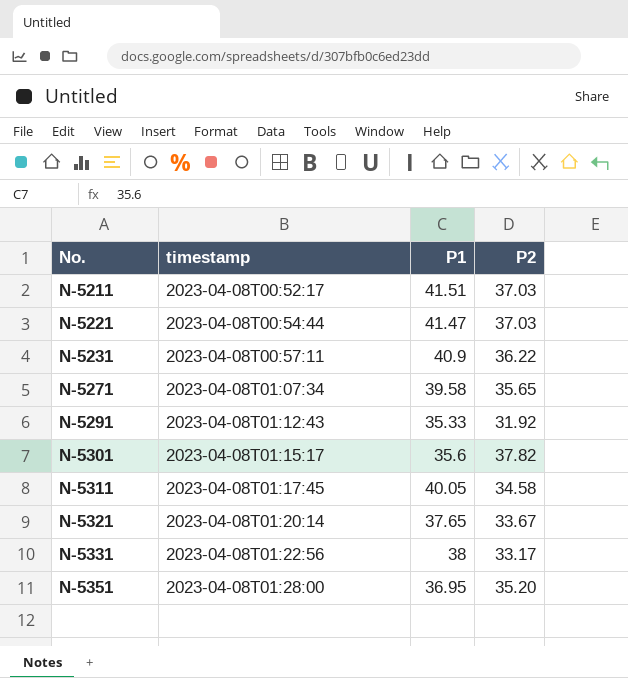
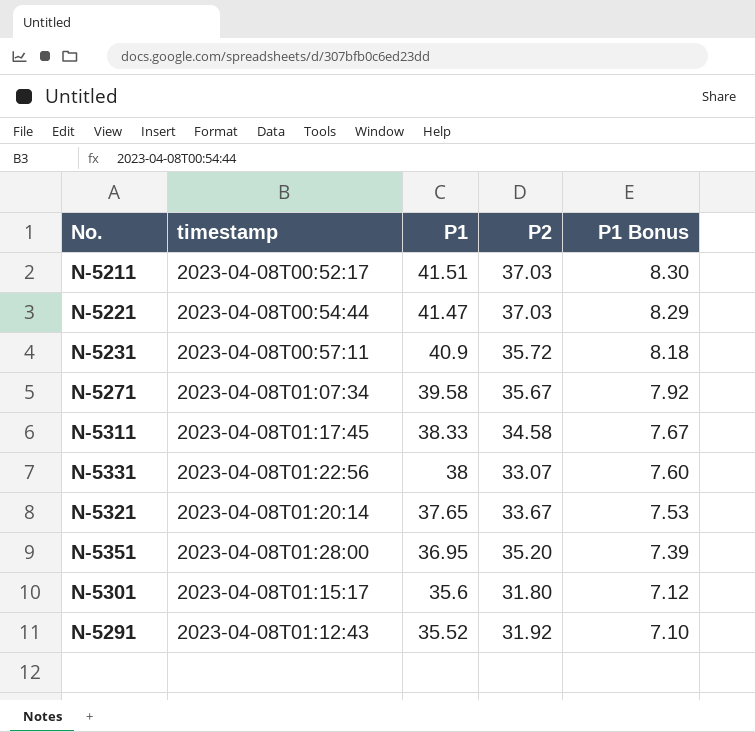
row order: No. ascending -> P1 descending
column P1 Bonus | formula: none -> [P1] * 0.2
N-5231 | P2: 36.22 -> 35.72
N-5271 | P2: 35.65 -> 35.67
N-5311 | P1: 40.05 -> 38.33
N-5331 | P2: 33.17 -> 33.07
N-5301 | P2: 37.82 -> 31.80
N-5291 | P1: 35.33 -> 35.52

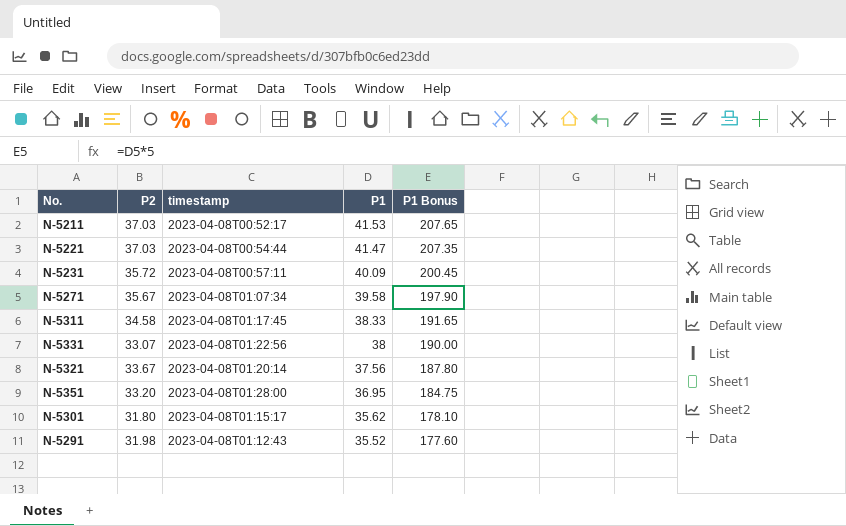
column P2 | position: 4 -> 2
column P1 Bonus | formula: [P1] * 0.2 -> [P1] * 5
N-5211 | P1: 41.51 -> 41.53
N-5231 | P1: 40.9 -> 40.09
N-5321 | P1: 37.65 -> 37.56
N-5351 | P2: 35.20 -> 33.20
N-5301 | P1: 35.6 -> 35.62
N-5291 | P2: 31.92 -> 31.98

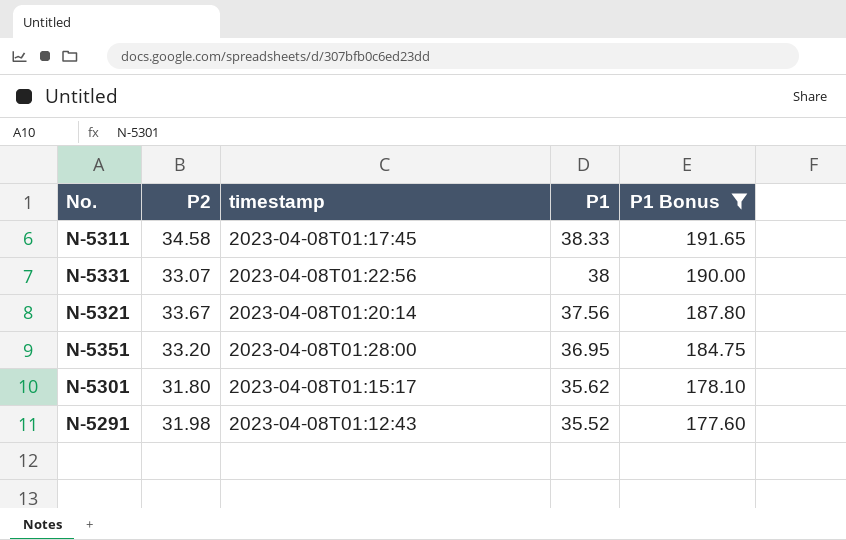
filter: none -> P1 Bonus <= 191.65

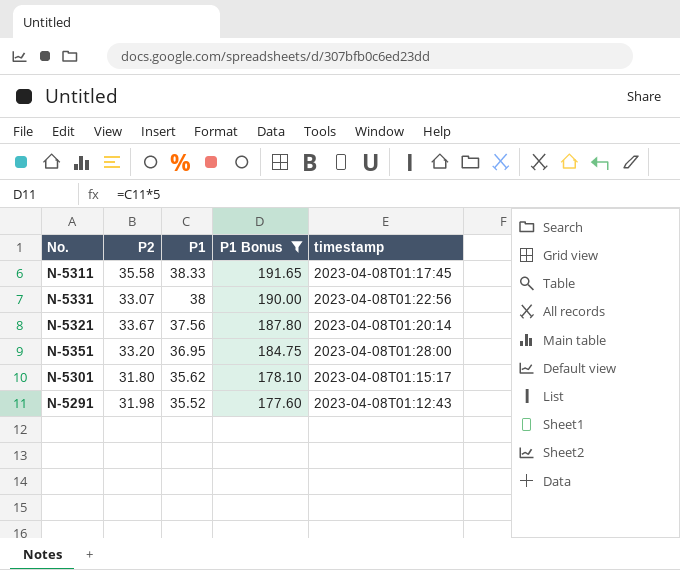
column timestamp | position: 3 -> 5
N-5311 | P2: 34.58 -> 35.58

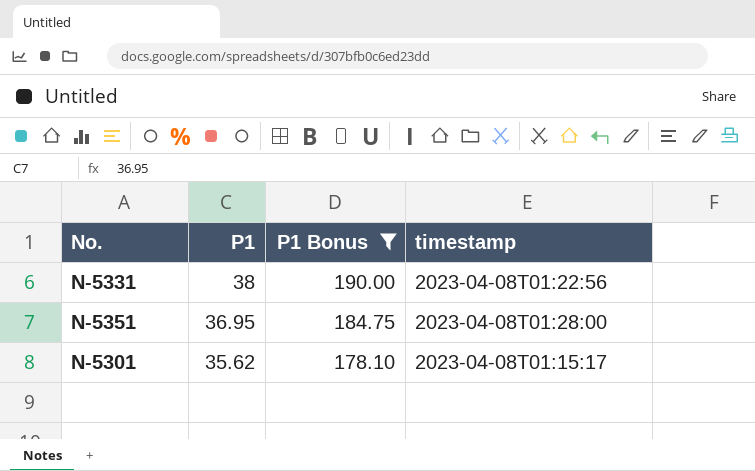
column P2 | position: 2 -> none
row N-5311: 35.58 | 38.33 | 191.65 | 2023-04-08T01:17:45 -> none
row N-5321: 33.67 | 37.56 | 187.80 | 2023-04-08T01:20:14 -> none
row N-5291: 31.98 | 35.52 | 177.60 | 2023-04-08T01:12:43 -> none

